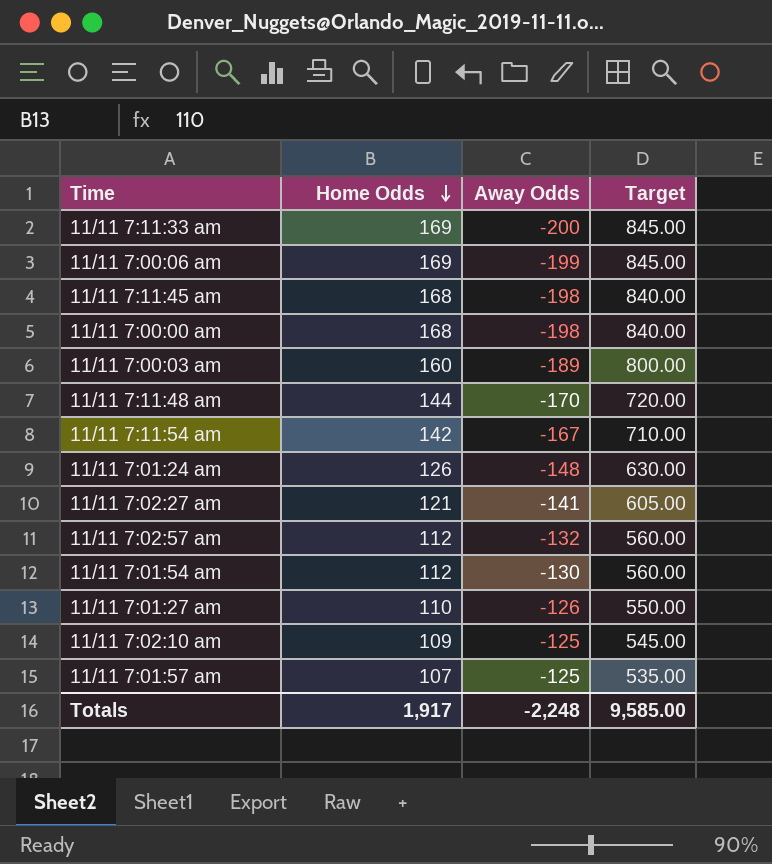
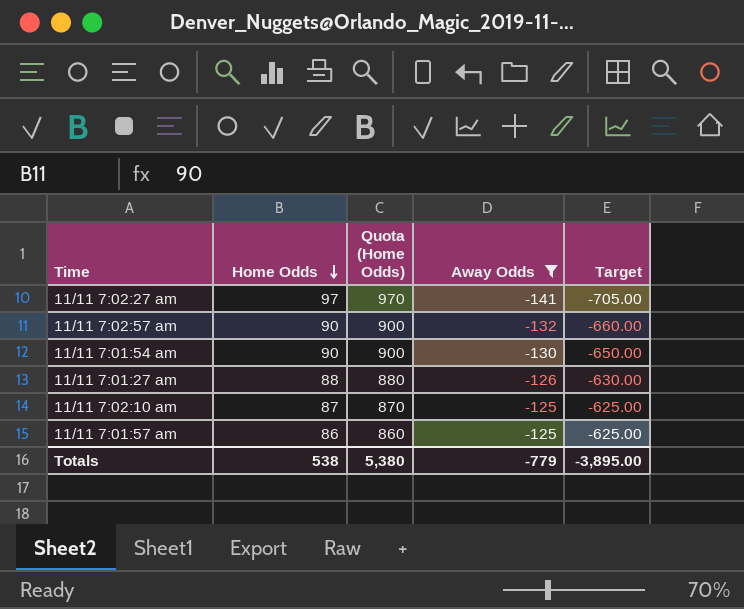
filter: none -> Away Odds >= -141
column Quota (Home Odds) | formula: none -> [Home Odds] * 10
column Target | formula: [Home Odds] * 5 -> [Away Odds] * 5
11/11 7:02:27 am | Home Odds: 121 -> 97
11/11 7:02:57 am | Home Odds: 112 -> 90
11/11 7:01:54 am | Home Odds: 112 -> 90
11/11 7:01:27 am | Home Odds: 110 -> 88
11/11 7:02:10 am | Home Odds: 109 -> 87
11/11 7:01:57 am | Home Odds: 107 -> 86
Totals | Home Odds: 1,917 -> 538
Totals | Away Odds: -2,248 -> -779
Totals | Target: 9,585.00 -> -3,895.00

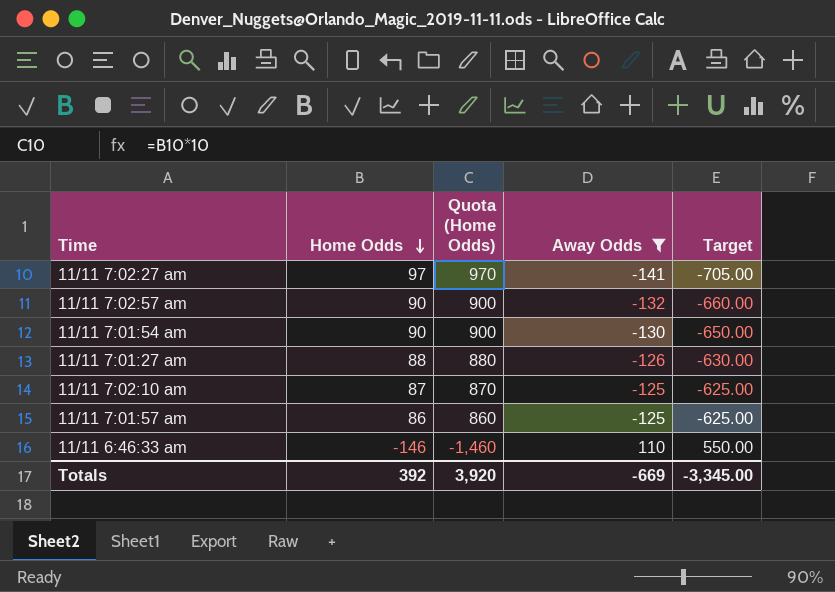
row 11/11 6:46:33 am: none -> -146 | -1,460 | 110 | 550.00
Totals | Home Odds: 538 -> 392
Totals | Quota (Home Odds): 5,380 -> 3,920
Totals | Away Odds: -779 -> -669
Totals | Target: -3,895.00 -> -3,345.00

